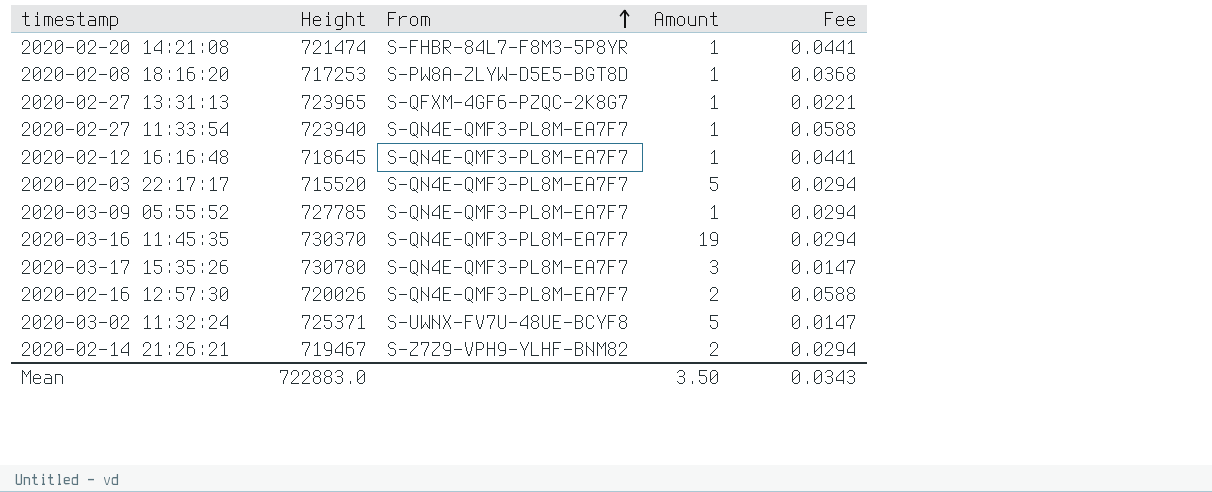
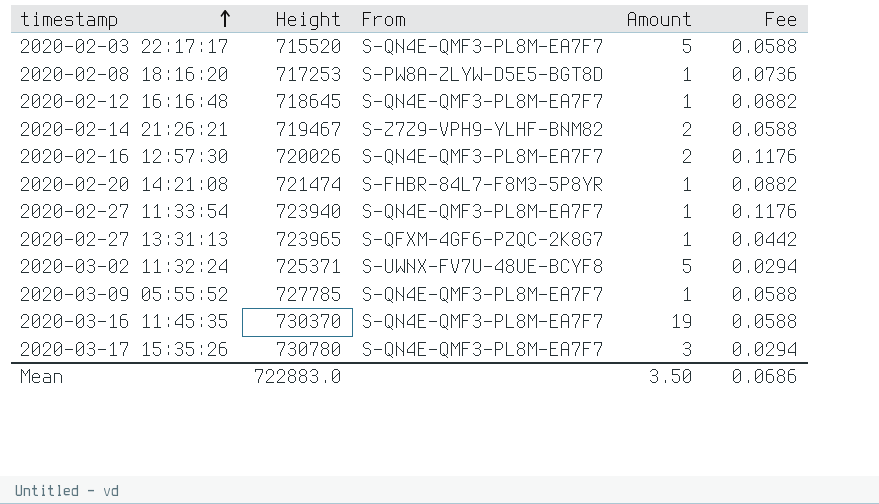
row order: From ascending -> timestamp ascending
2020-02-03 22:17:17 | Fee: 0.0294 -> 0.0588
2020-02-08 18:16:20 | Fee: 0.0368 -> 0.0736
2020-02-12 16:16:48 | Fee: 0.0441 -> 0.0882
2020-02-14 21:26:21 | Fee: 0.0294 -> 0.0588
2020-02-16 12:57:30 | Fee: 0.0588 -> 0.1176
2020-02-20 14:21:08 | Fee: 0.0441 -> 0.0882
2020-02-27 11:33:54 | Fee: 0.0588 -> 0.1176
2020-02-27 13:31:13 | Fee: 0.0221 -> 0.0442
2020-03-02 11:32:24 | Fee: 0.0147 -> 0.0294
2020-03-09 05:55:52 | Fee: 0.0294 -> 0.0588
2020-03-16 11:45:35 | Fee: 0.0294 -> 0.0588
2020-03-17 15:35:26 | Fee: 0.0147 -> 0.0294
Mean | Fee: 0.0343 -> 0.0686

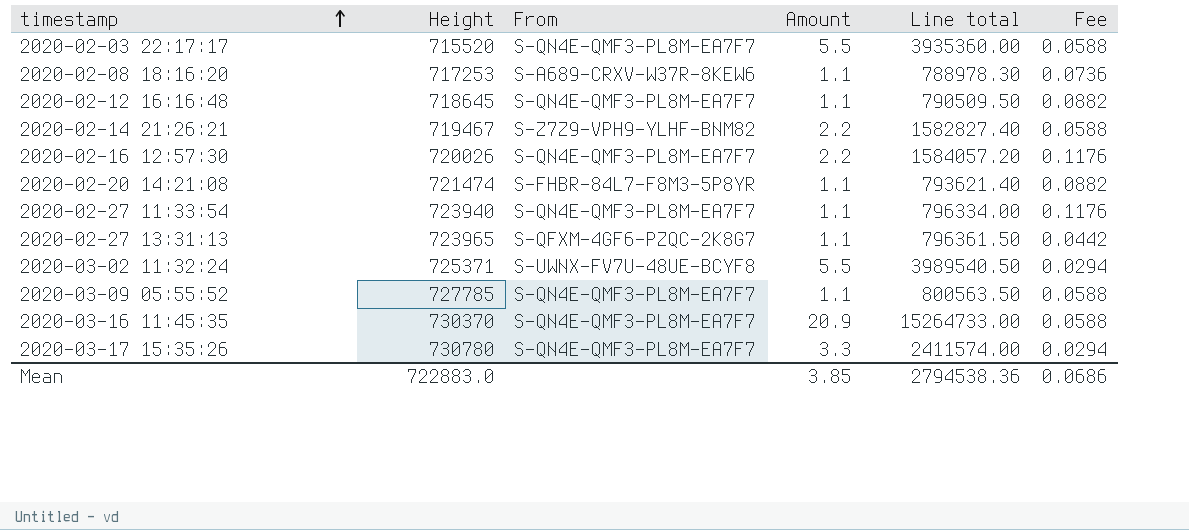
column Line total | formula: none -> [Height] * [Amount]
2020-02-03 22:17:17 | Amount: 5 -> 5.5
2020-02-08 18:16:20 | From: S-PW8A-ZLYW-D5E5-BGT8D -> S-A689-CRXV-W37R-8KEW6
2020-02-08 18:16:20 | Amount: 1 -> 1.1
2020-02-12 16:16:48 | Amount: 1 -> 1.1
2020-02-14 21:26:21 | Amount: 2 -> 2.2
2020-02-16 12:57:30 | Amount: 2 -> 2.2
2020-02-20 14:21:08 | Amount: 1 -> 1.1
2020-02-27 11:33:54 | Amount: 1 -> 1.1
2020-02-27 13:31:13 | Amount: 1 -> 1.1
2020-03-02 11:32:24 | Amount: 5 -> 5.5
2020-03-09 05:55:52 | Amount: 1 -> 1.1
2020-03-16 11:45:35 | Amount: 19 -> 20.9
2020-03-17 15:35:26 | Amount: 3 -> 3.3
Mean | Amount: 3.50 -> 3.85

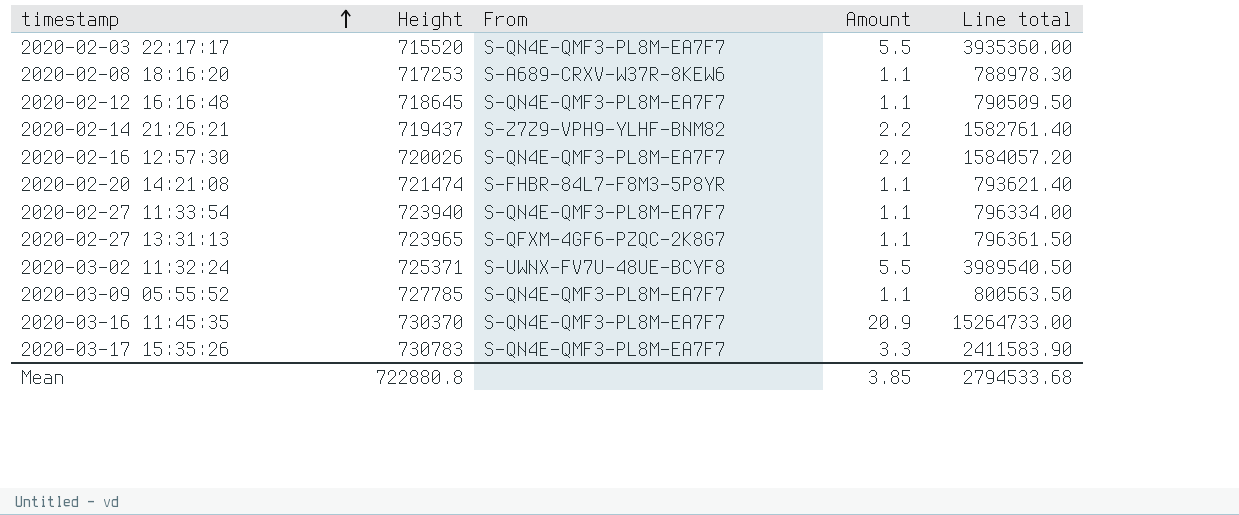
column Fee | position: 6 -> none
2020-02-14 21:26:21 | Height: 719467 -> 719437
2020-02-14 21:26:21 | Line total: 1582827.40 -> 1582761.40
2020-03-17 15:35:26 | Height: 730780 -> 730783
2020-03-17 15:35:26 | Line total: 2411574.00 -> 2411583.90
Mean | Height: 722883.0 -> 722880.8
Mean | Line total: 2794538.36 -> 2794533.68

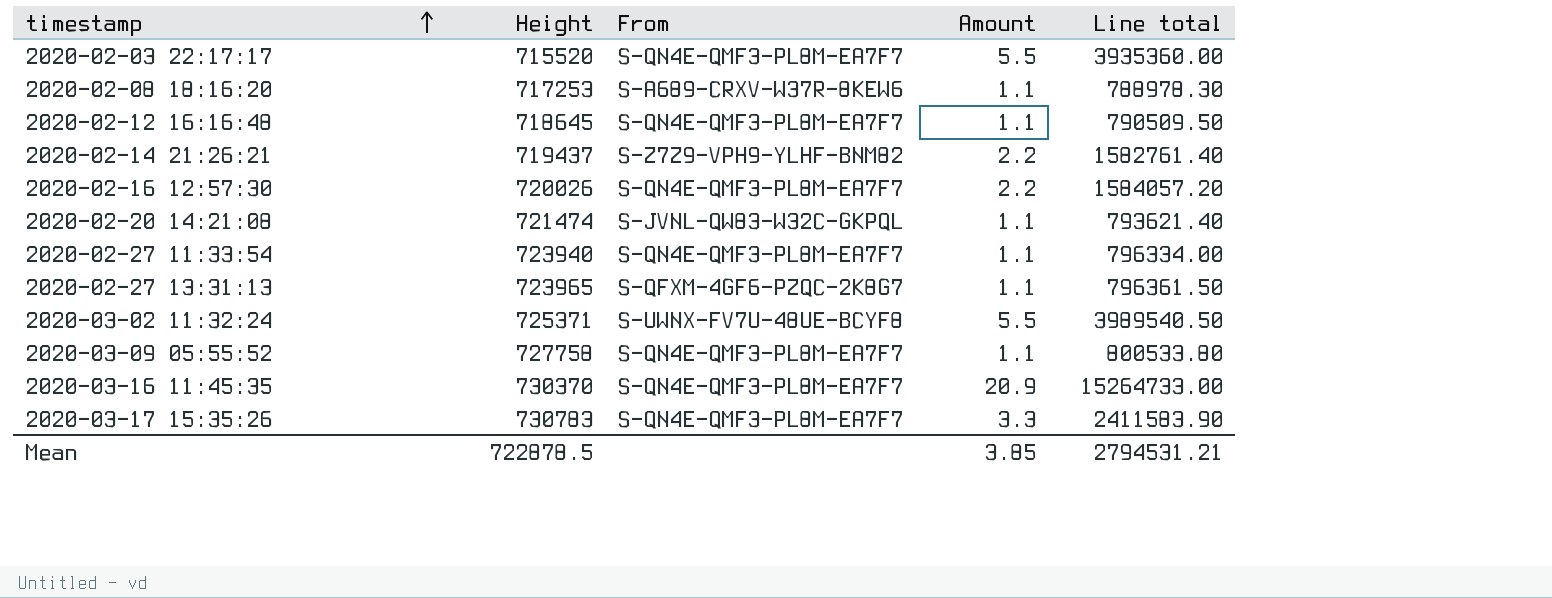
2020-02-20 14:21:08 | From: S-FHBR-84L7-F8M3-5P8YR -> S-JVNL-QW83-W32C-GKPQL
2020-03-09 05:55:52 | Height: 727785 -> 727758
2020-03-09 05:55:52 | Line total: 800563.50 -> 800533.80
Mean | Height: 722880.8 -> 722878.5
Mean | Line total: 2794533.68 -> 2794531.21

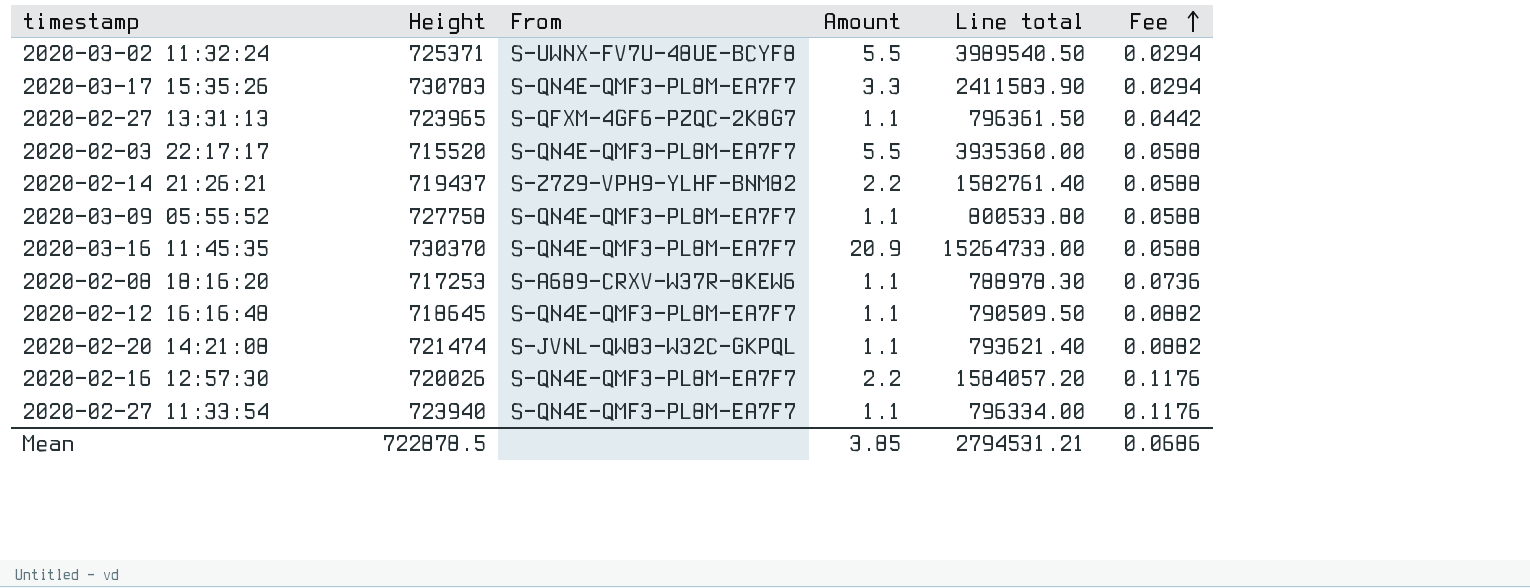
row order: timestamp ascending -> Fee ascending
column Fee | position: none -> 6

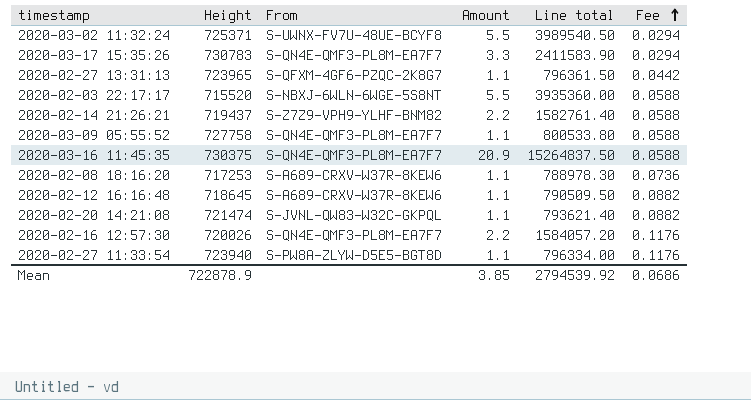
2020-02-03 22:17:17 | From: S-QN4E-QMF3-PL8M-EA7F7 -> S-NBXJ-6WLN-6WGE-5S8NT
2020-03-16 11:45:35 | Height: 730370 -> 730375
2020-03-16 11:45:35 | Line total: 15264733.00 -> 15264837.50
2020-02-12 16:16:48 | From: S-QN4E-QMF3-PL8M-EA7F7 -> S-A689-CRXV-W37R-8KEW6
2020-02-27 11:33:54 | From: S-QN4E-QMF3-PL8M-EA7F7 -> S-PW8A-ZLYW-D5E5-BGT8D
Mean | Height: 722878.5 -> 722878.9
Mean | Line total: 2794531.21 -> 2794539.92

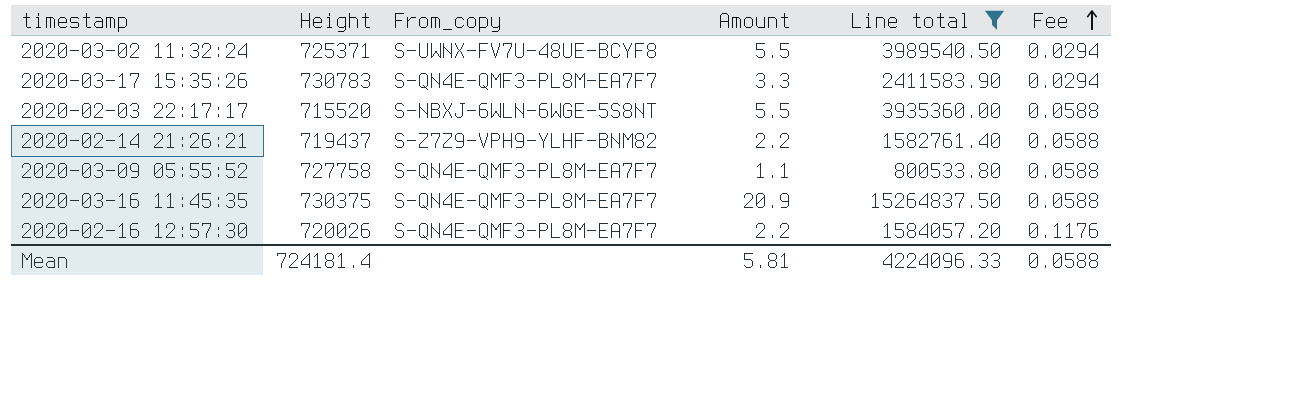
filter: none -> Line total >= 800533.80
column name: From -> From_copy
Mean | Height: 722878.9 -> 724181.4
Mean | Amount: 3.85 -> 5.81
Mean | Line total: 2794539.92 -> 4224096.33
Mean | Fee: 0.0686 -> 0.0588

